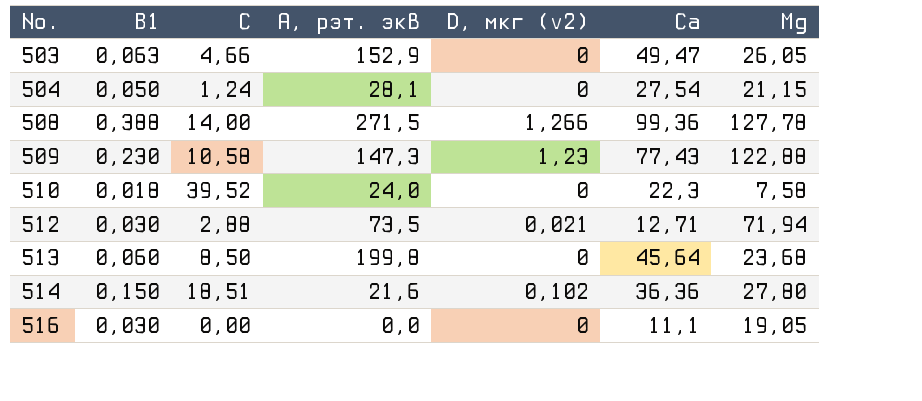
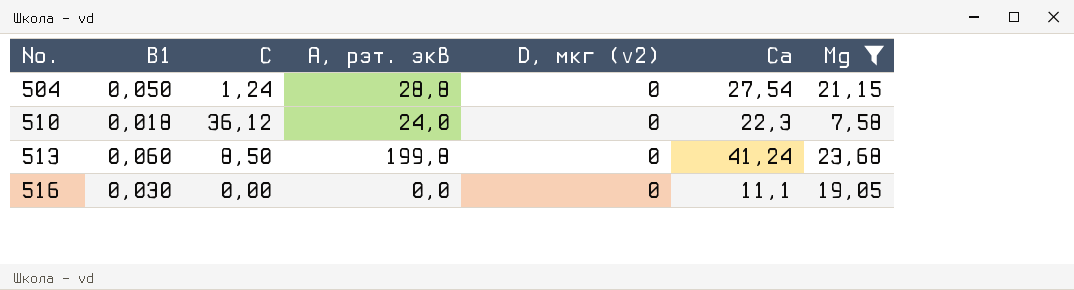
filter: none -> Mg <= 23,68
504 | A, рэт. экв: 28,1 -> 28,8
510 | C: 39,52 -> 36,12
513 | Ca: 45,64 -> 41,24

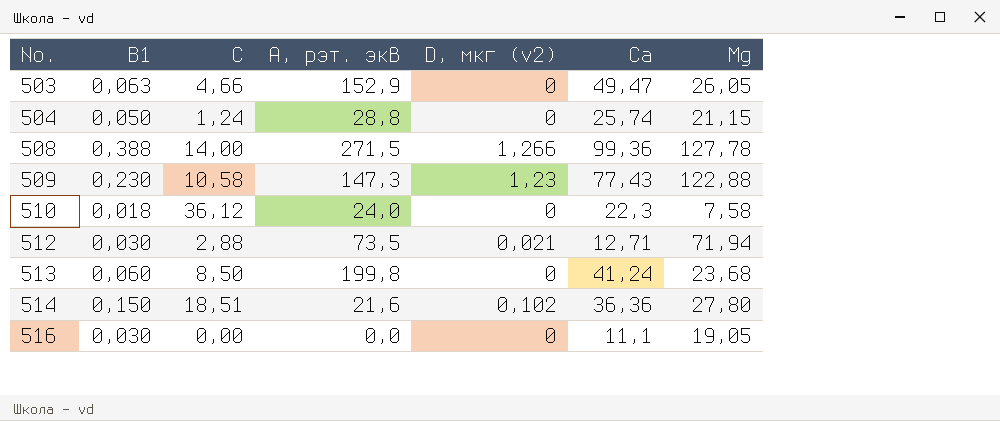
filter: Mg <= 23,68 -> none
504 | Ca: 27,54 -> 25,74

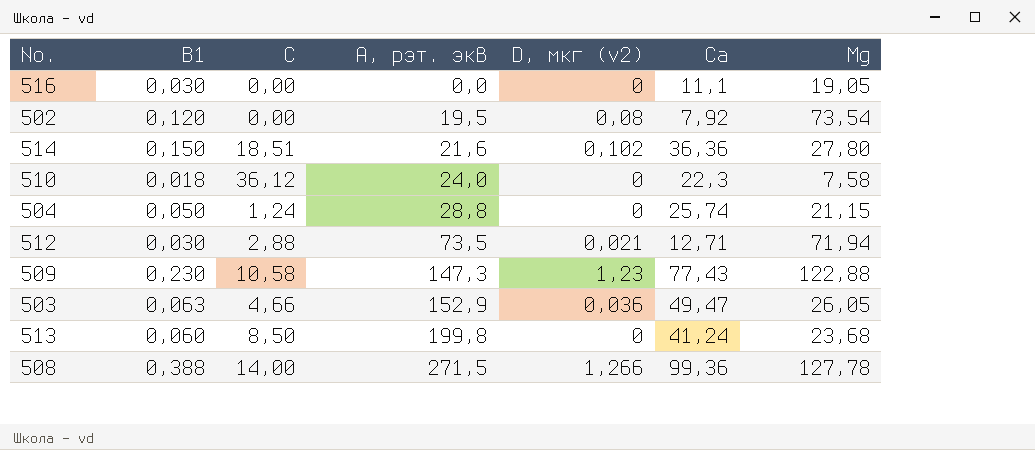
row order: No. ascending -> A, рэт. экв ascending
row 502: none -> 0,120 | 0,00 | 19,5 | 0,08 | 7,92 | 73,54
503 | D, мкг (v2): 0 -> 0,036

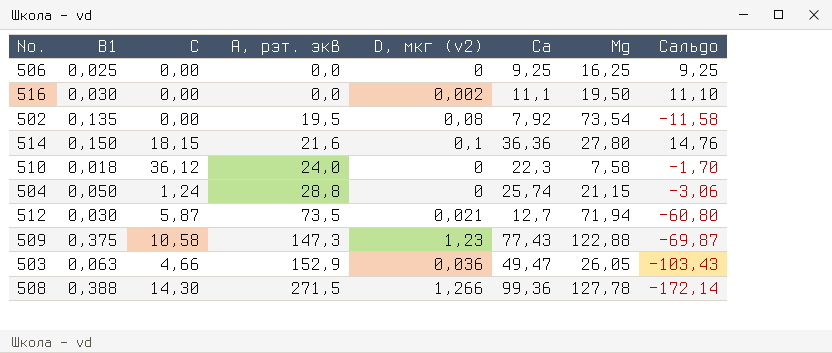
column Сальдо | formula: none -> [Ca] - [A, рэт. экв]
row 513: 0,060 | 8,50 | 199,8 | 0 | 41,24 | 23,68 -> none
row 506: none -> 0,025 | 0,00 | 0,0 | 0 | 9,25 | 16,25 | 9,25
516 | D, мкг (v2): 0 -> 0,002
516 | Mg: 19,05 -> 19,50
502 | B1: 0,120 -> 0,135
514 | C: 18,51 -> 18,15
514 | D, мкг (v2): 0,102 -> 0,1
512 | C: 2,88 -> 5,87
512 | Ca: 12,71 -> 12,7
509 | B1: 0,230 -> 0,375
508 | C: 14,00 -> 14,30

